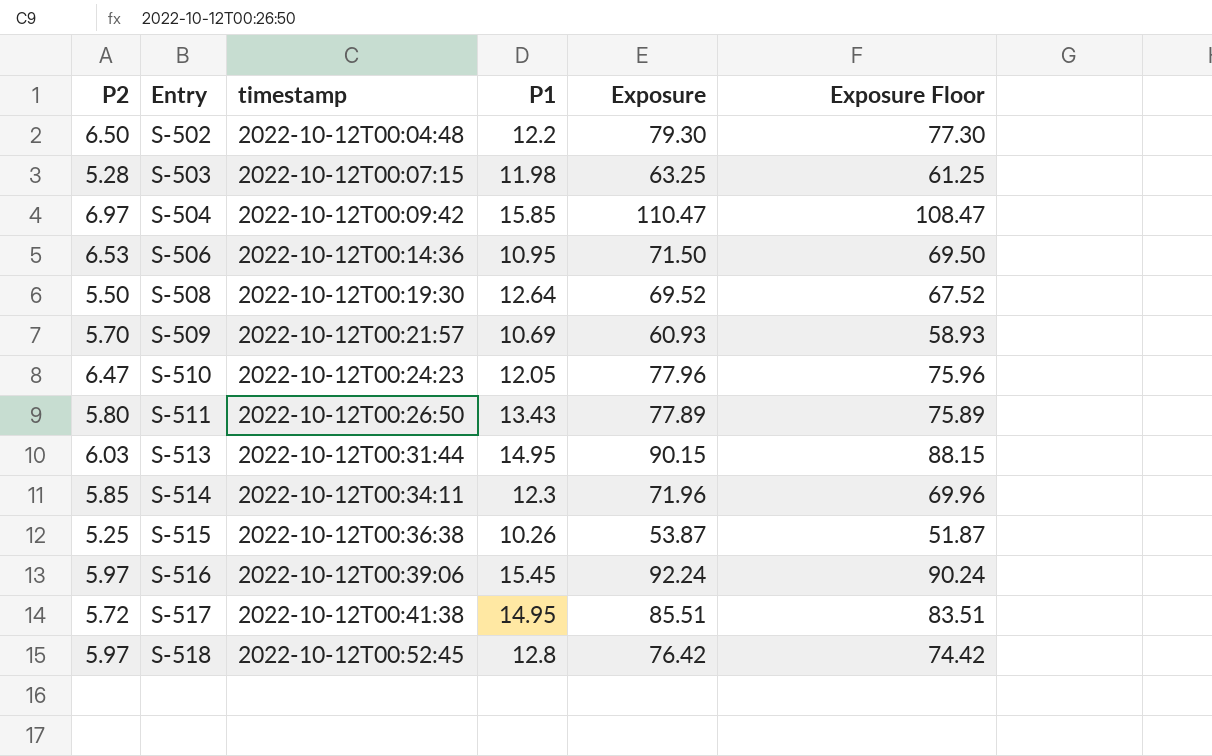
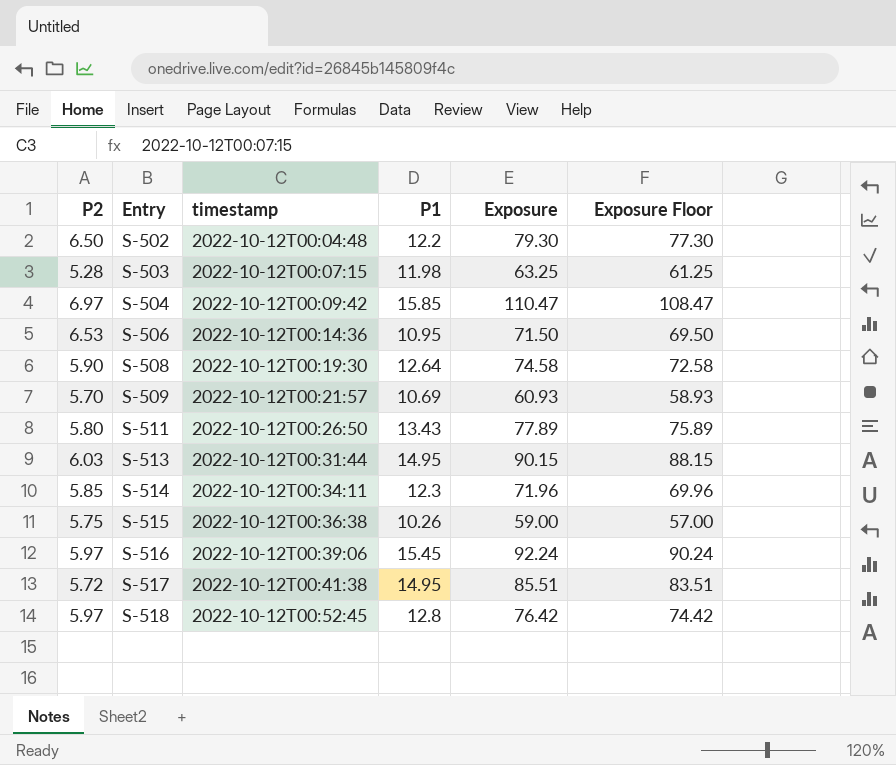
row S-510: 6.47 | 2022-10-12T00:24:23 | 12.05 | 77.96 | 75.96 -> none
S-508 | P2: 5.50 -> 5.90
S-508 | Exposure: 69.52 -> 74.58
S-508 | Exposure Floor: 67.52 -> 72.58
S-515 | P2: 5.25 -> 5.75
S-515 | Exposure: 53.87 -> 59.00
S-515 | Exposure Floor: 51.87 -> 57.00

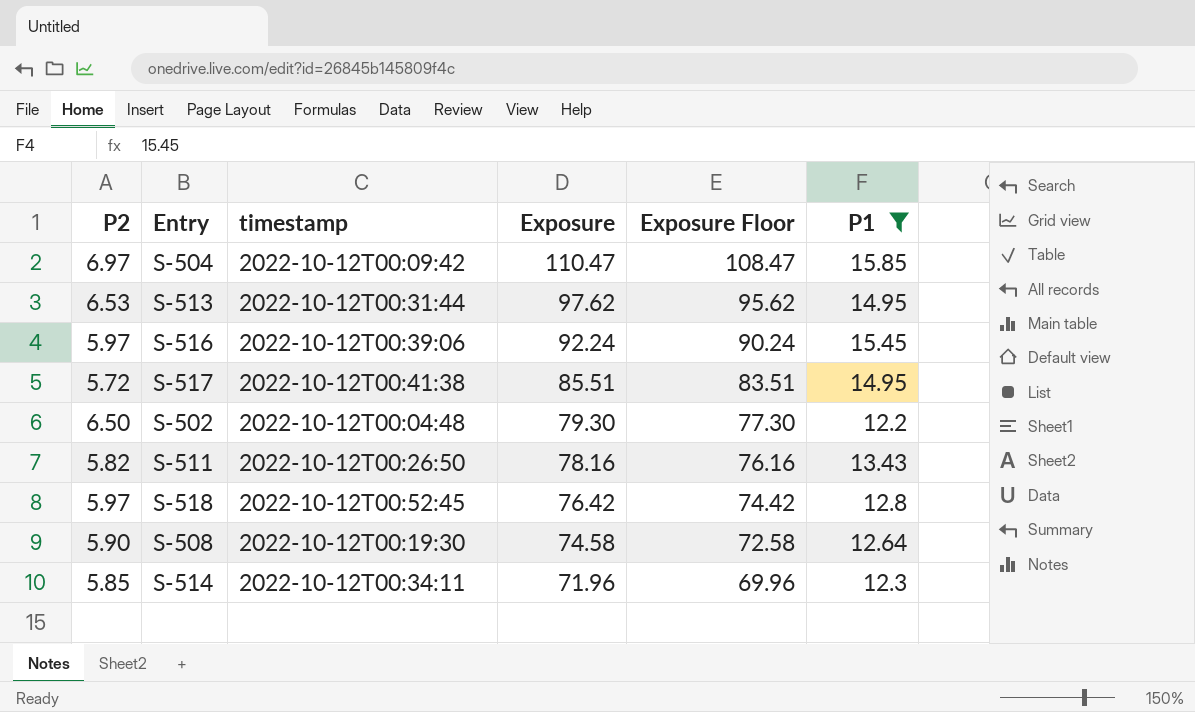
filter: none -> P1 >= 12.2
row order: Entry ascending -> Exposure descending
column P1 | position: 4 -> 6
S-513 | P2: 6.03 -> 6.53
S-513 | Exposure: 90.15 -> 97.62
S-513 | Exposure Floor: 88.15 -> 95.62
S-511 | P2: 5.80 -> 5.82
S-511 | Exposure: 77.89 -> 78.16
S-511 | Exposure Floor: 75.89 -> 76.16

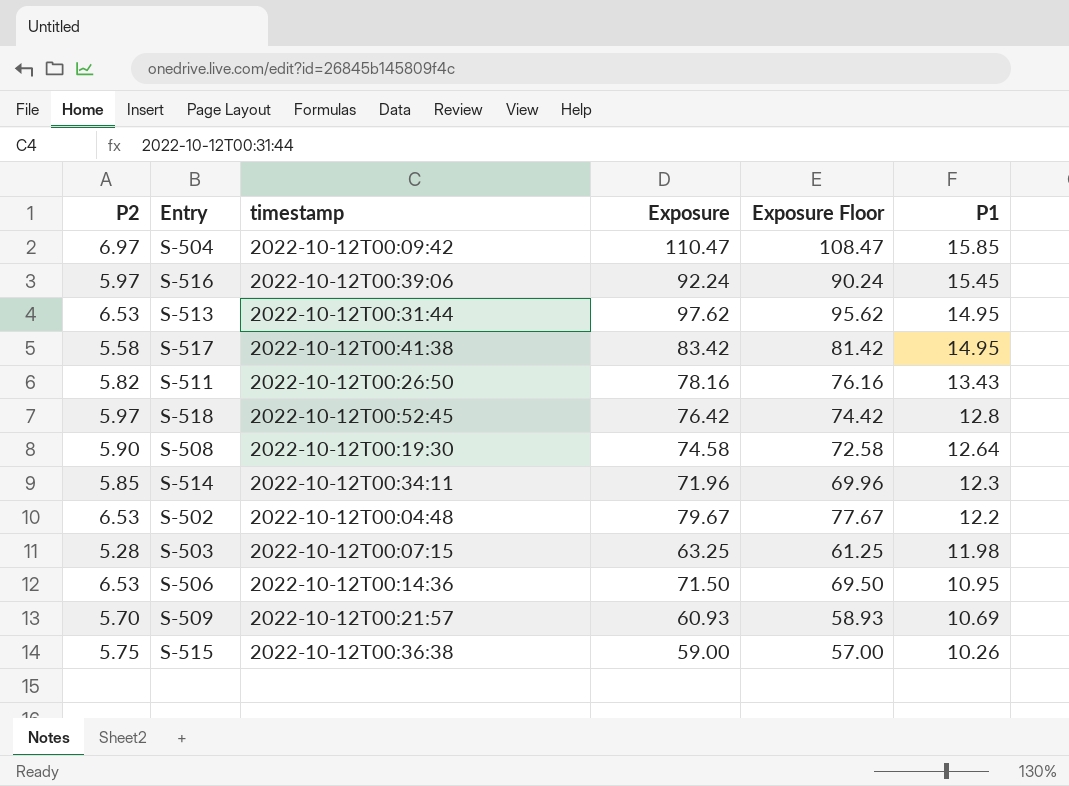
filter: P1 >= 12.2 -> none
row order: Exposure descending -> P1 descending
S-517 | P2: 5.72 -> 5.58
S-517 | Exposure: 85.51 -> 83.42
S-517 | Exposure Floor: 83.51 -> 81.42
S-502 | P2: 6.50 -> 6.53
S-502 | Exposure: 79.30 -> 79.67
S-502 | Exposure Floor: 77.30 -> 77.67

